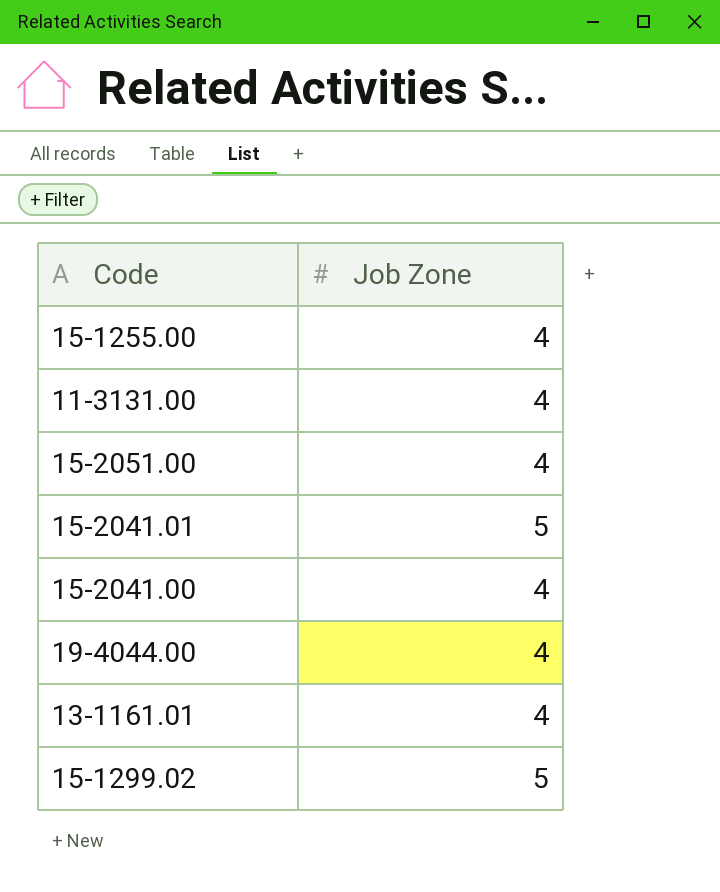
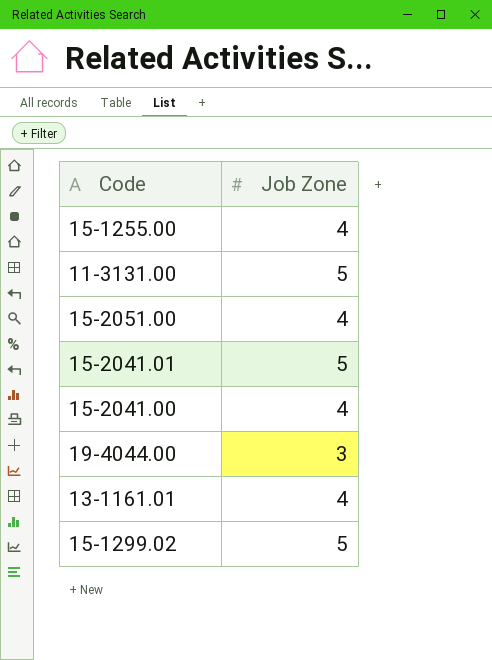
11-3131.00 | Job Zone: 4 -> 5
19-4044.00 | Job Zone: 4 -> 3

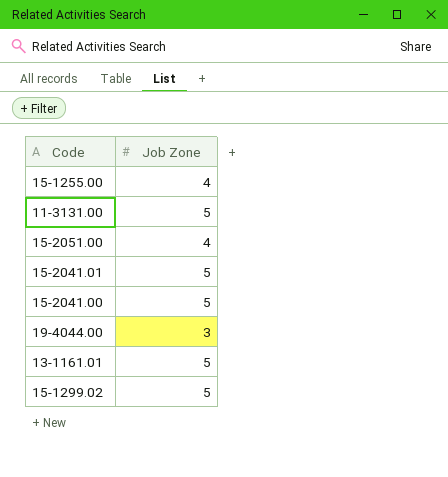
15-2041.00 | Job Zone: 4 -> 5
13-1161.01 | Job Zone: 4 -> 5

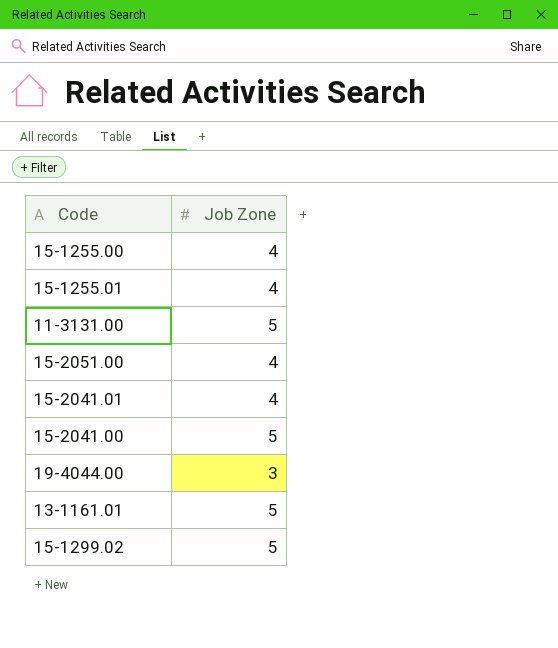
row 15-1255.01: none -> 4
15-2041.01 | Job Zone: 5 -> 4

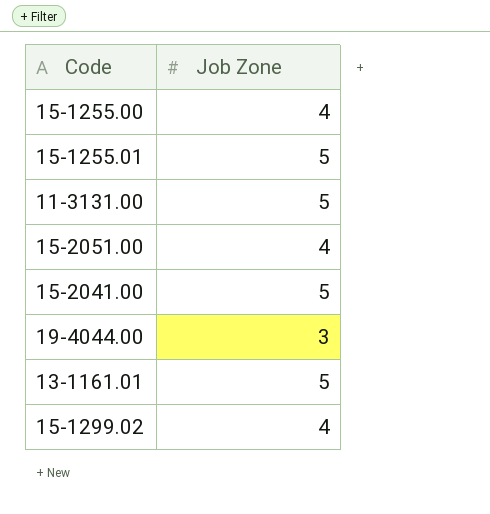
row 15-2041.01: 4 -> none
15-1255.01 | Job Zone: 4 -> 5
15-1299.02 | Job Zone: 5 -> 4

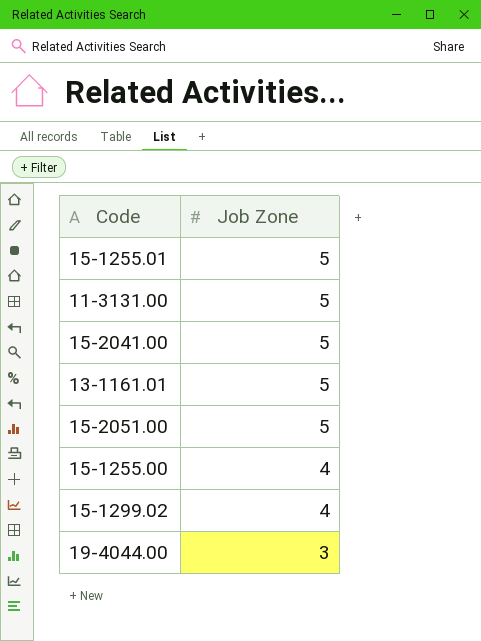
row order: none -> Job Zone descending
15-2051.00 | Job Zone: 4 -> 5

